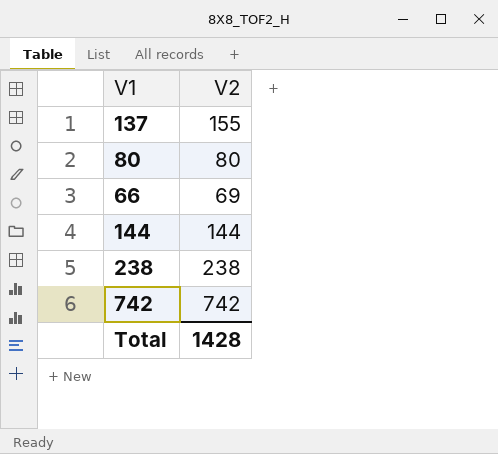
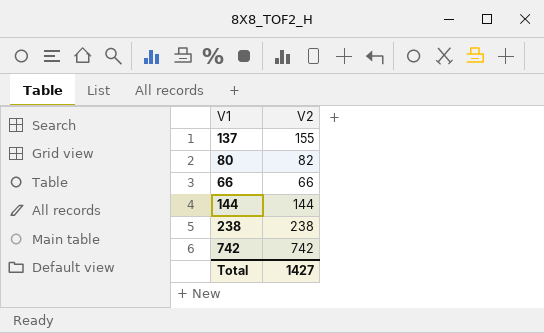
80 | V2: 80 -> 82
66 | V2: 69 -> 66
Total | V2: 1428 -> 1427

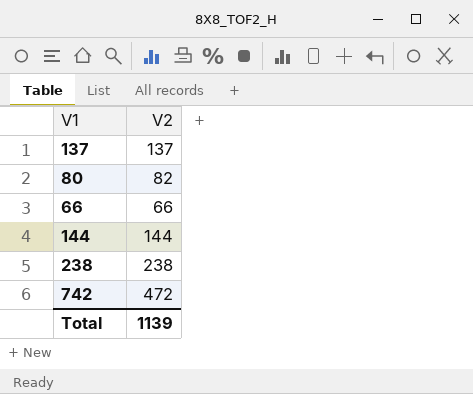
137 | V2: 155 -> 137
742 | V2: 742 -> 472
Total | V2: 1427 -> 1139

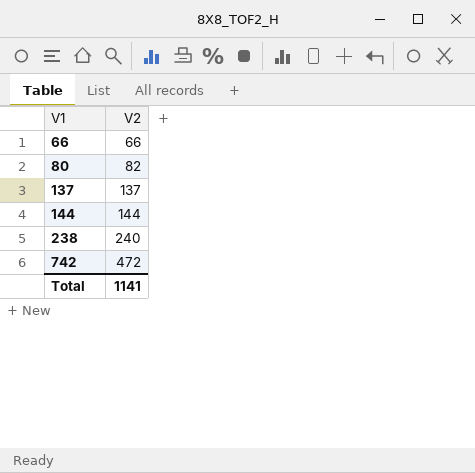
row order: none -> V1 ascending
238 | V2: 238 -> 240
Total | V2: 1139 -> 1141

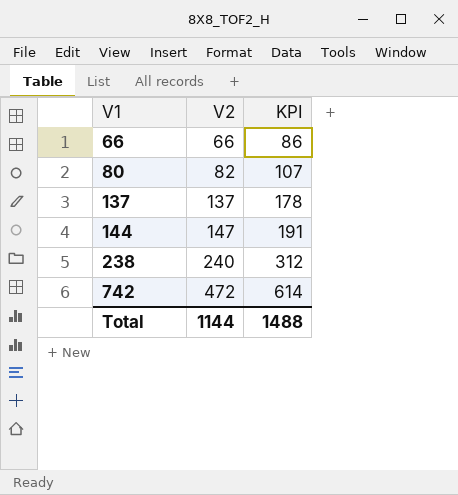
column KPI | formula: none -> [V2] * 1.3
144 | V2: 144 -> 147
Total | V2: 1141 -> 1144

